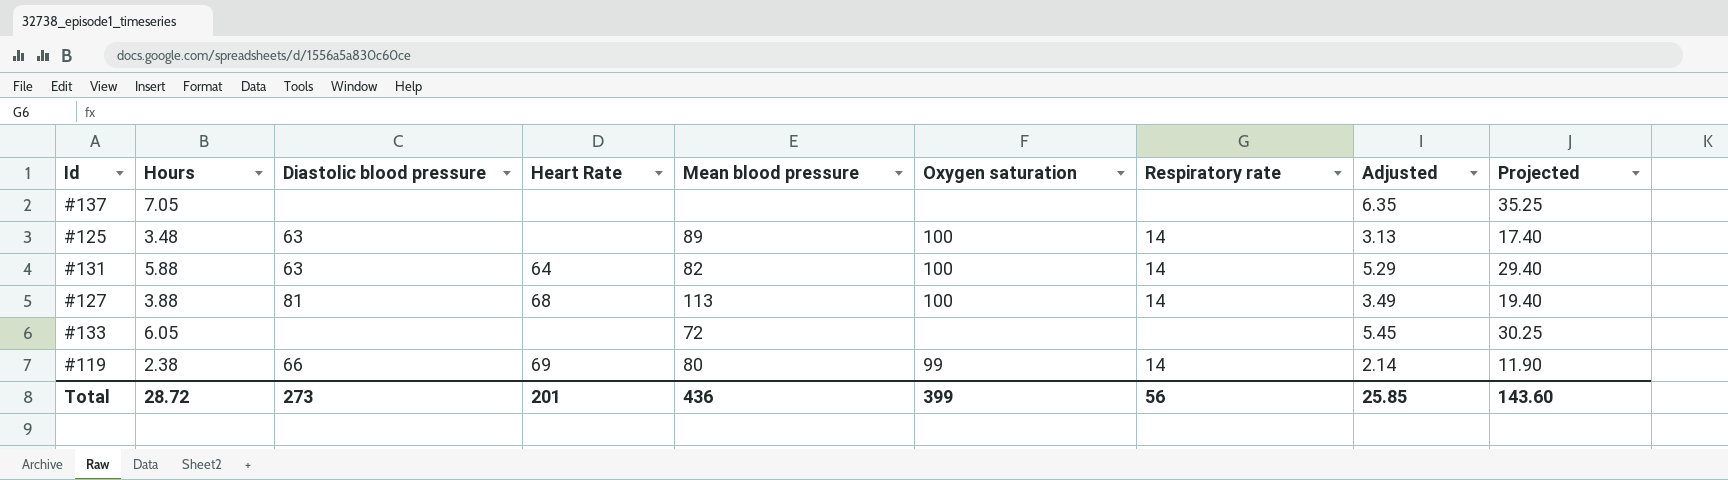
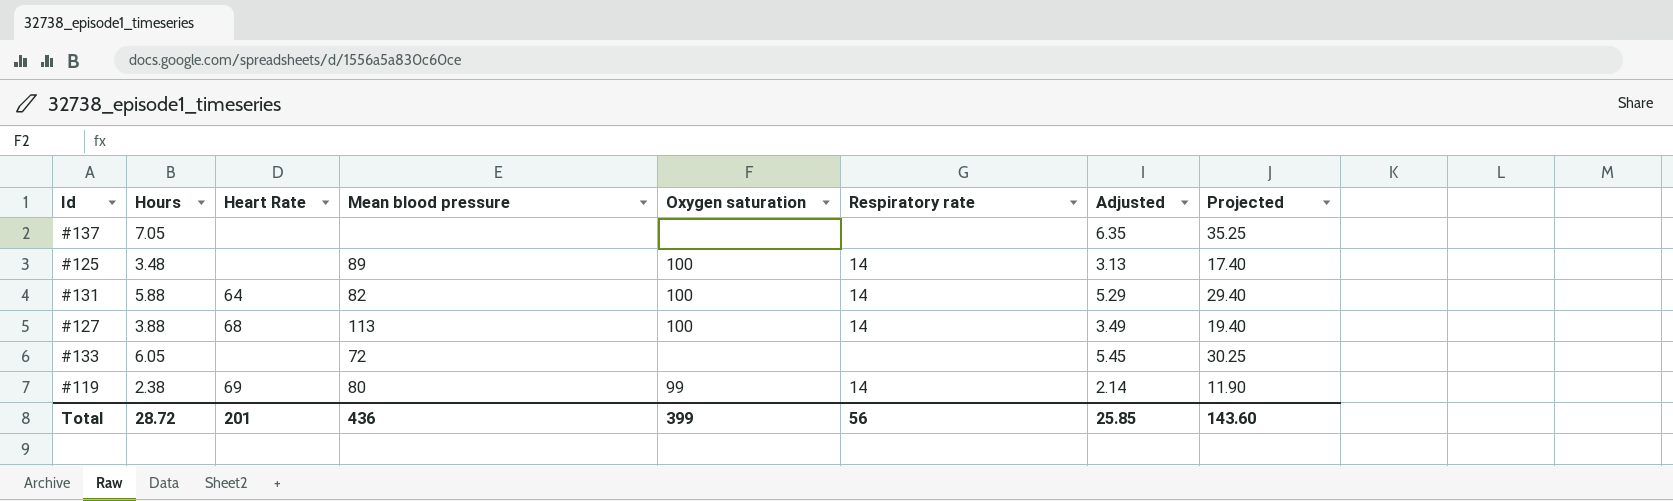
column Diastolic blood pressure | position: 3 -> none

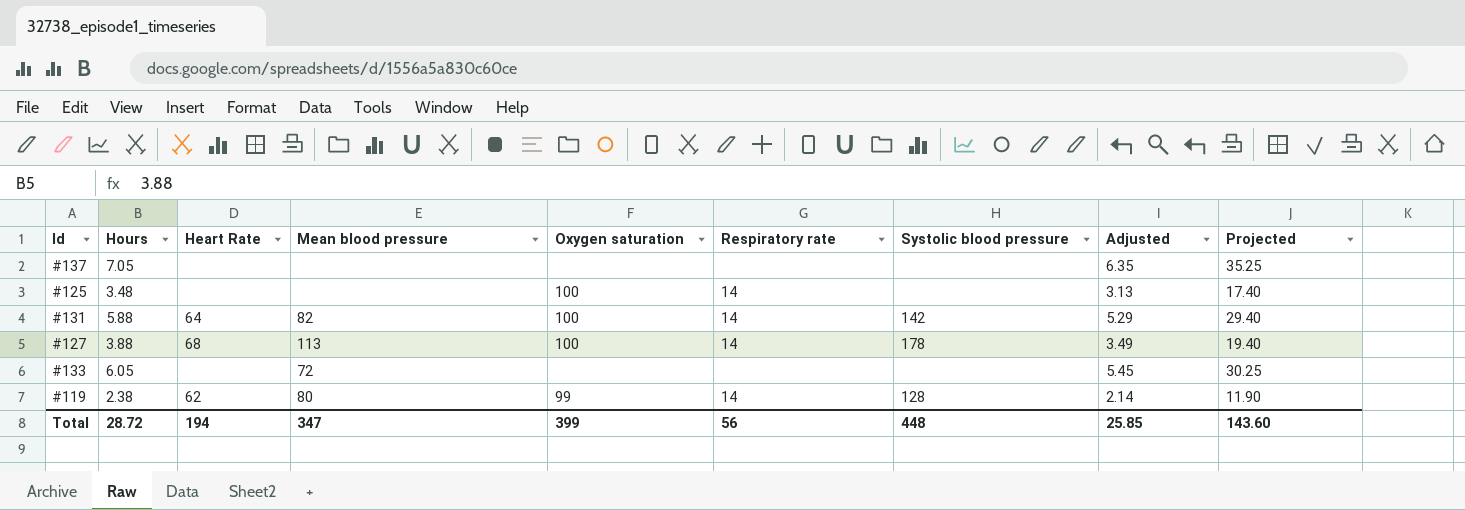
column Systolic blood pressure | position: none -> 7
#125 | Mean blood pressure: 89 -> none
#119 | Heart Rate: 69 -> 62
Total | Heart Rate: 201 -> 194
Total | Mean blood pressure: 436 -> 347

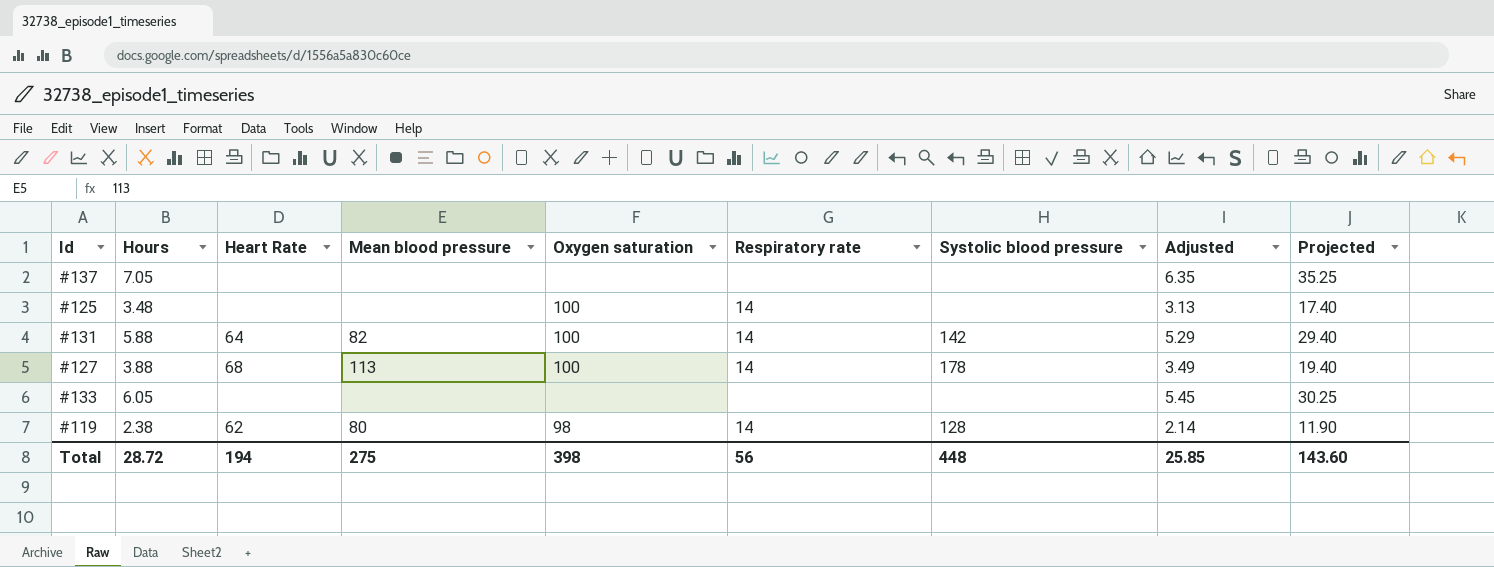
#133 | Mean blood pressure: 72 -> none
#119 | Oxygen saturation: 99 -> 98
Total | Mean blood pressure: 347 -> 275
Total | Oxygen saturation: 399 -> 398

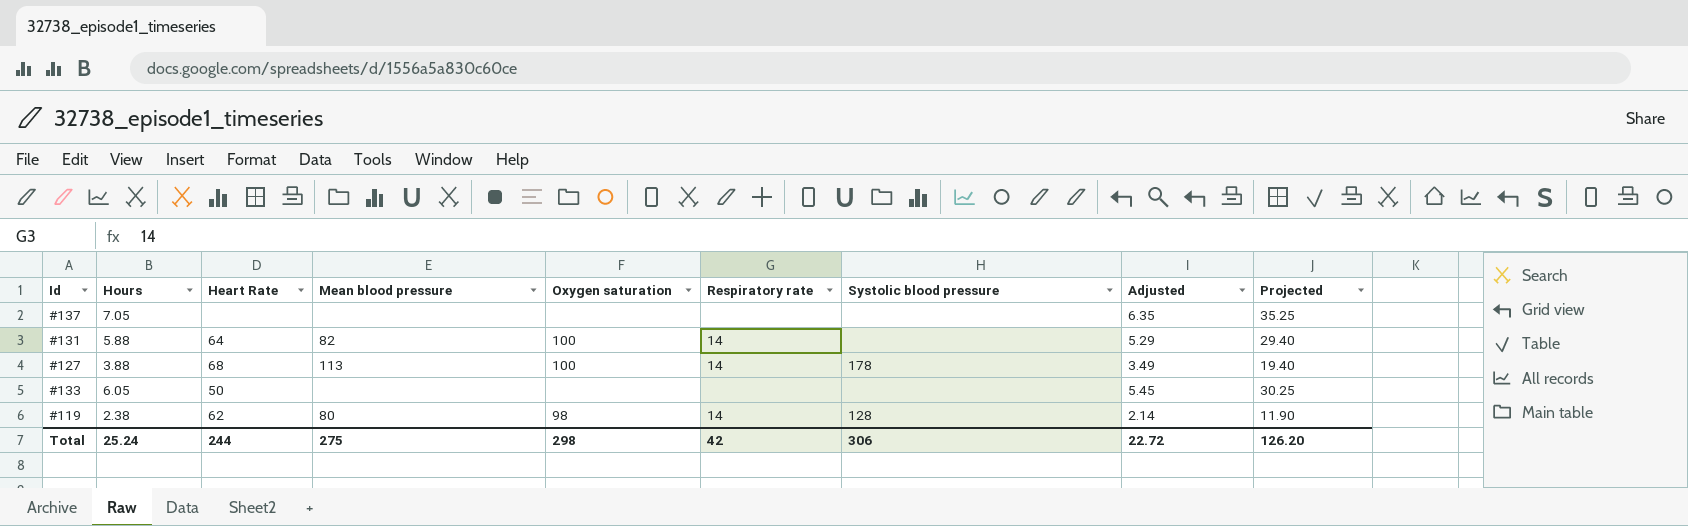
row #125: 3.48 | none | none | 100 | 14 | none | 3.13 | 17.40 -> none
#131 | Systolic blood pressure: 142 -> none
#133 | Heart Rate: none -> 50
Total | Hours: 28.72 -> 25.24
Total | Heart Rate: 194 -> 244
Total | Oxygen saturation: 398 -> 298
Total | Respiratory rate: 56 -> 42
Total | Systolic blood pressure: 448 -> 306
Total | Adjusted: 25.85 -> 22.72
Total | Projected: 143.60 -> 126.20

